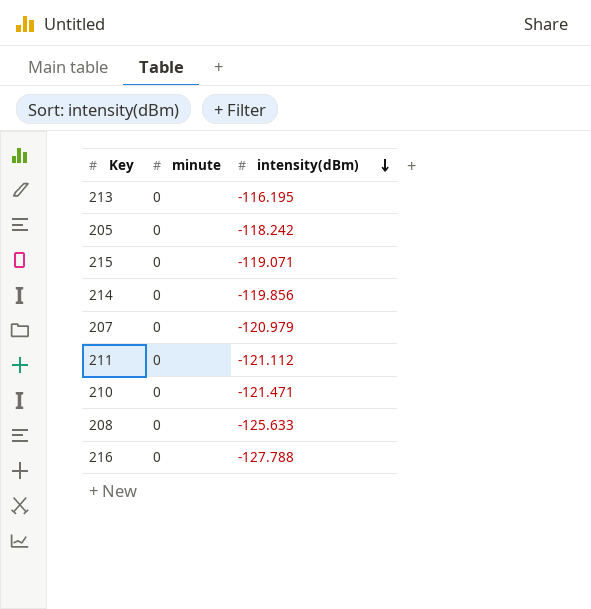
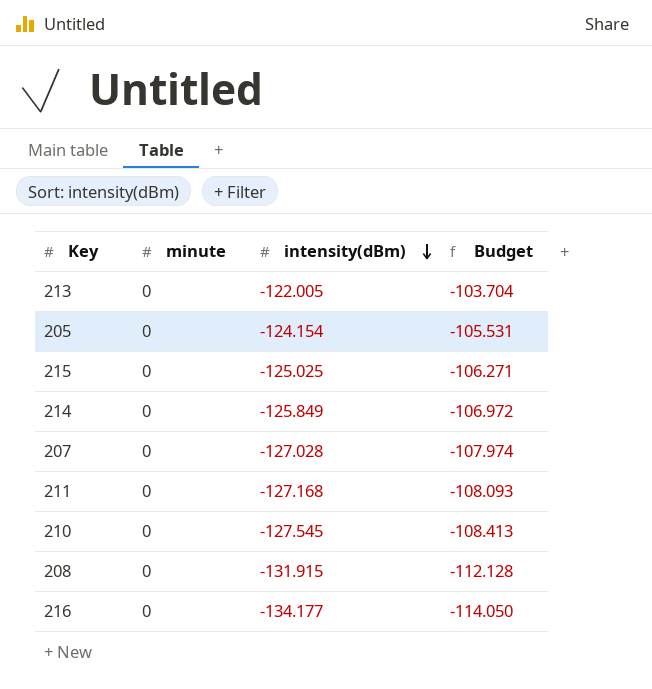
column Budget | formula: none -> [intensity(dBm)] * 0.85
213 | intensity(dBm): -116.195 -> -122.005
205 | intensity(dBm): -118.242 -> -124.154
215 | intensity(dBm): -119.071 -> -125.025
214 | intensity(dBm): -119.856 -> -125.849
207 | intensity(dBm): -120.979 -> -127.028
211 | intensity(dBm): -121.112 -> -127.168
210 | intensity(dBm): -121.471 -> -127.545
208 | intensity(dBm): -125.633 -> -131.915
216 | intensity(dBm): -127.788 -> -134.177

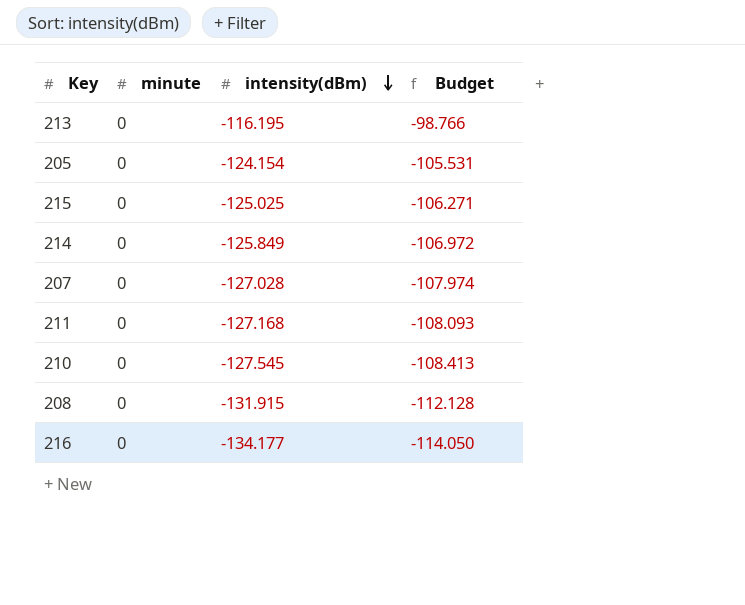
213 | intensity(dBm): -122.005 -> -116.195
213 | Budget: -103.704 -> -98.766

